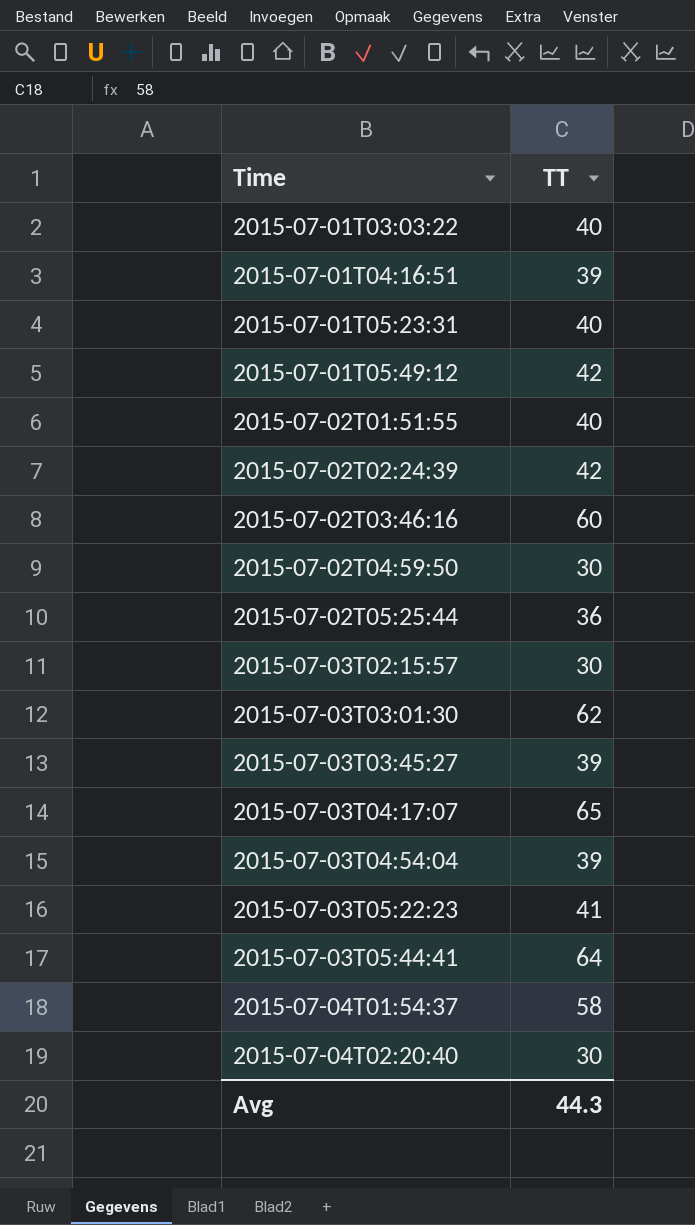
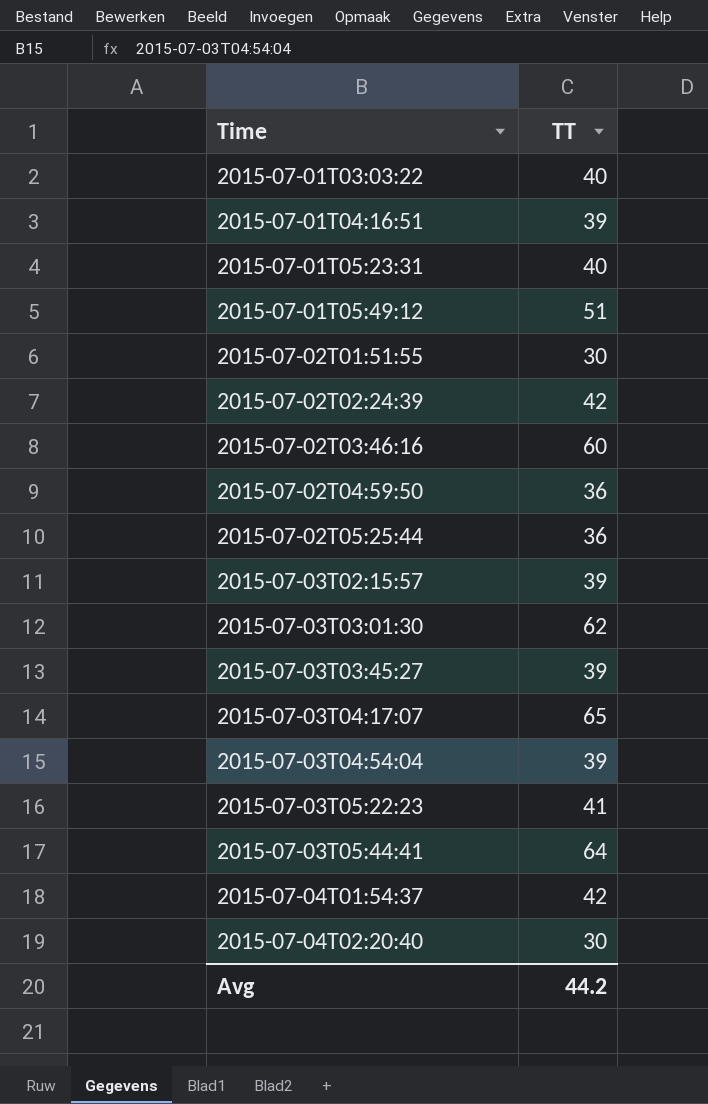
2015-07-01T05:49:12 | TT: 42 -> 51
2015-07-02T01:51:55 | TT: 40 -> 30
2015-07-02T04:59:50 | TT: 30 -> 36
2015-07-03T02:15:57 | TT: 30 -> 39
2015-07-04T01:54:37 | TT: 58 -> 42
Avg | TT: 44.3 -> 44.2

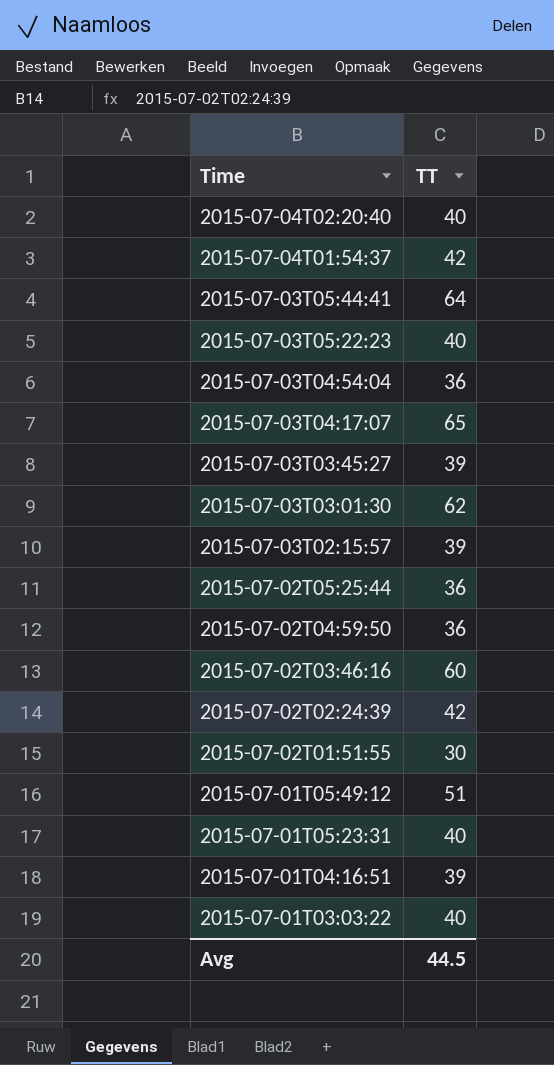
row order: Time ascending -> Time descending
2015-07-04T02:20:40 | TT: 30 -> 40
2015-07-03T05:22:23 | TT: 41 -> 40
2015-07-03T04:54:04 | TT: 39 -> 36
Avg | TT: 44.2 -> 44.5

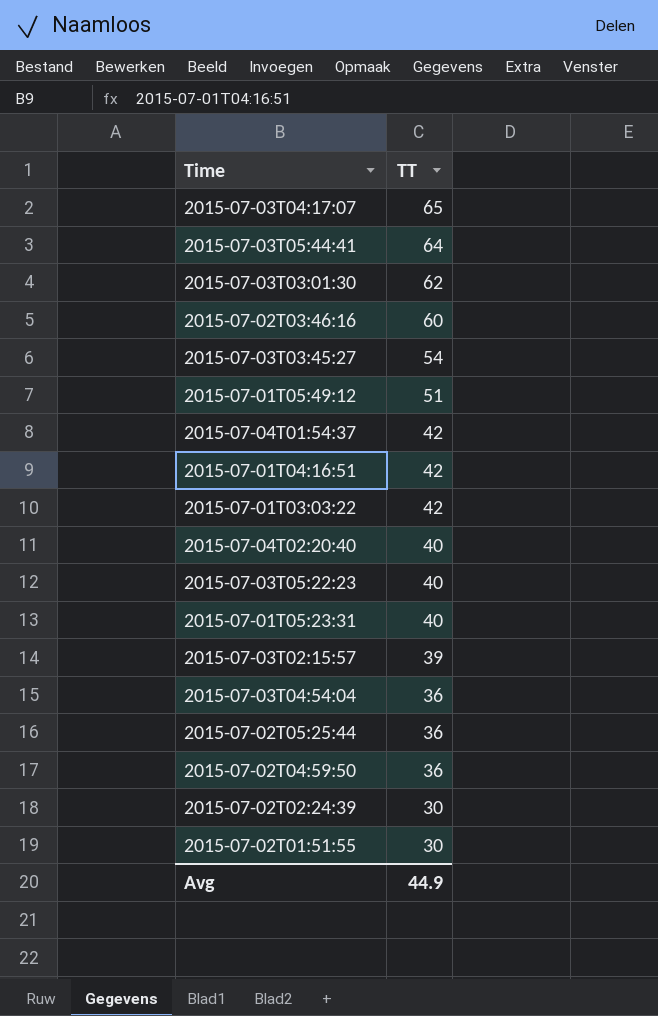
row order: Time descending -> TT descending
2015-07-03T03:45:27 | TT: 39 -> 54
2015-07-01T04:16:51 | TT: 39 -> 42
2015-07-01T03:03:22 | TT: 40 -> 42
2015-07-02T02:24:39 | TT: 42 -> 30
Avg | TT: 44.5 -> 44.9

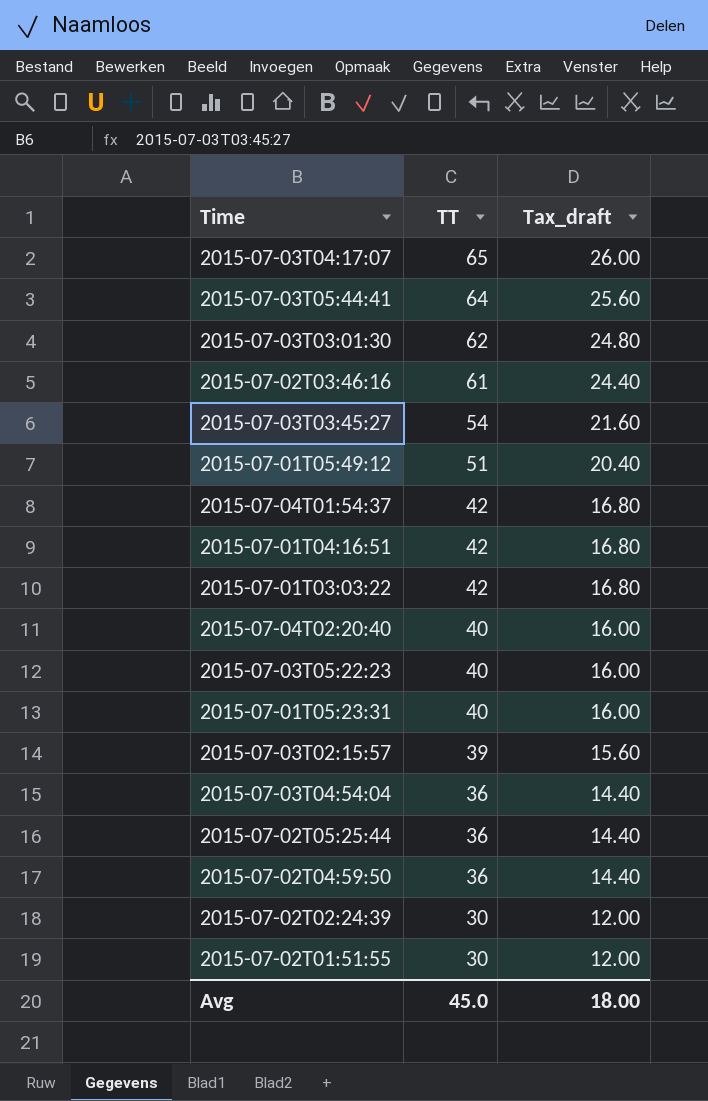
column Tax_draft | formula: none -> [TT] * 0.4
2015-07-02T03:46:16 | TT: 60 -> 61
Avg | TT: 44.9 -> 45.0

